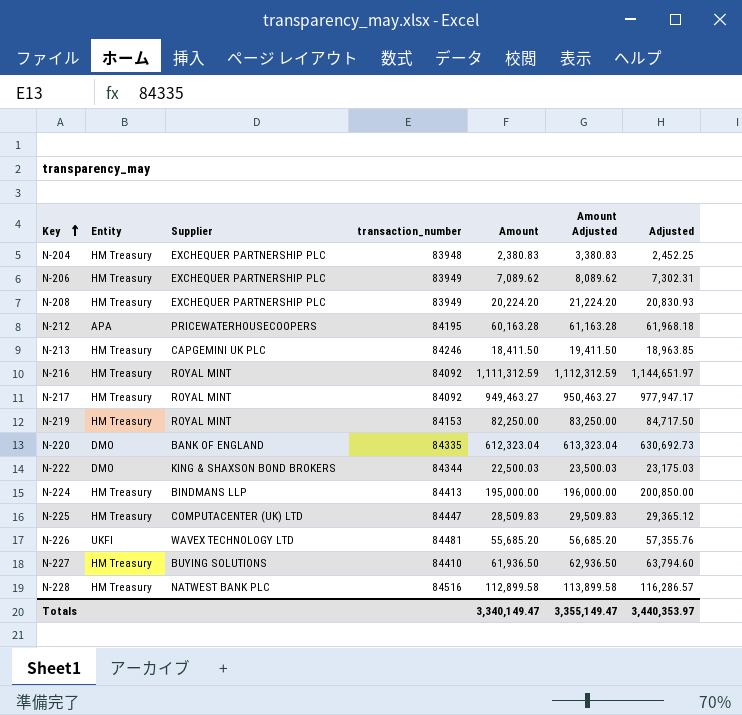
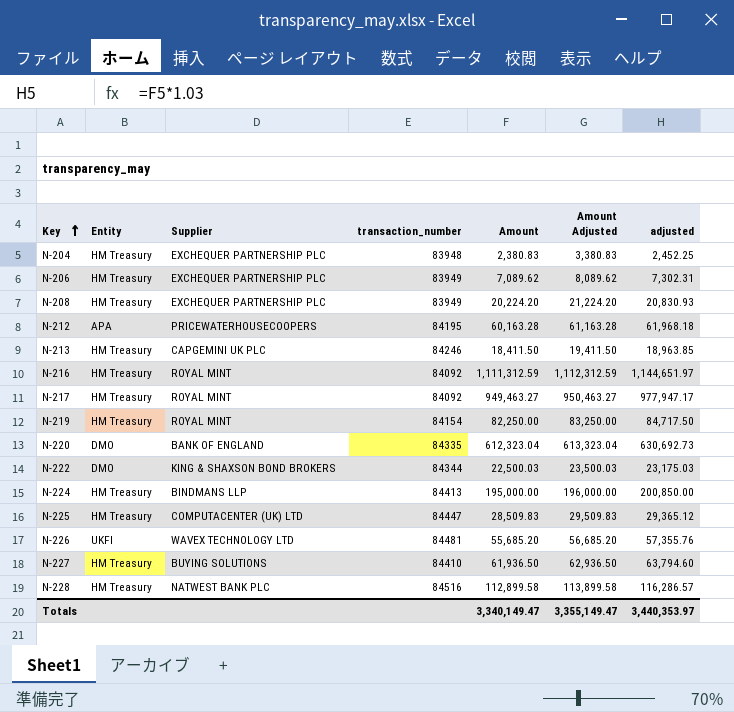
column name: Adjusted -> adjusted
N-219 | transaction_number: 84153 -> 84154

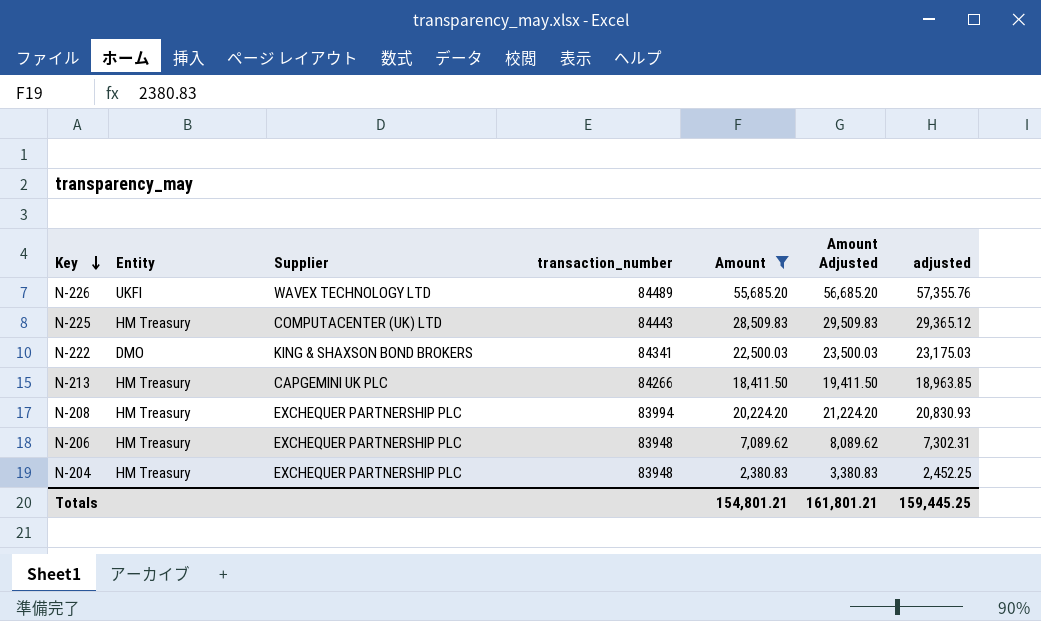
filter: none -> Amount <= 55,685.20
row order: Key ascending -> Key descending
N-226 | transaction_number: 84481 -> 84489
N-225 | transaction_number: 84447 -> 84443
N-222 | transaction_number: 84344 -> 84341
N-213 | transaction_number: 84246 -> 84266
N-208 | transaction_number: 83949 -> 83994
N-206 | transaction_number: 83949 -> 83948
Totals | Amount: 3,340,149.47 -> 154,801.21
Totals | Amount Adjusted: 3,355,149.47 -> 161,801.21
Totals | adjusted: 3,440,353.97 -> 159,445.25

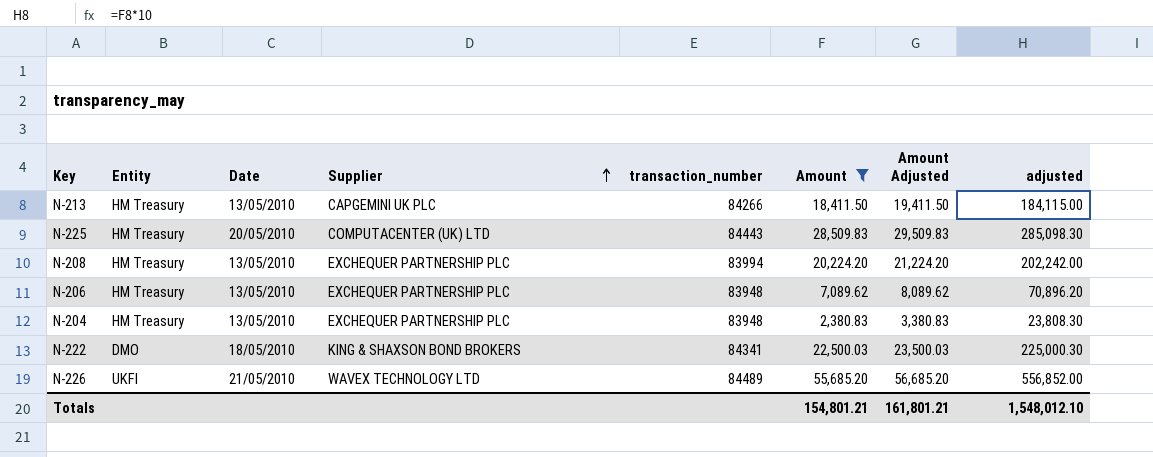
row order: Key descending -> Supplier ascending
column Date | position: none -> 3
column adjusted | formula: [Amount] * 1.03 -> [Amount] * 10
Totals | adjusted: 159,445.25 -> 1,548,012.10

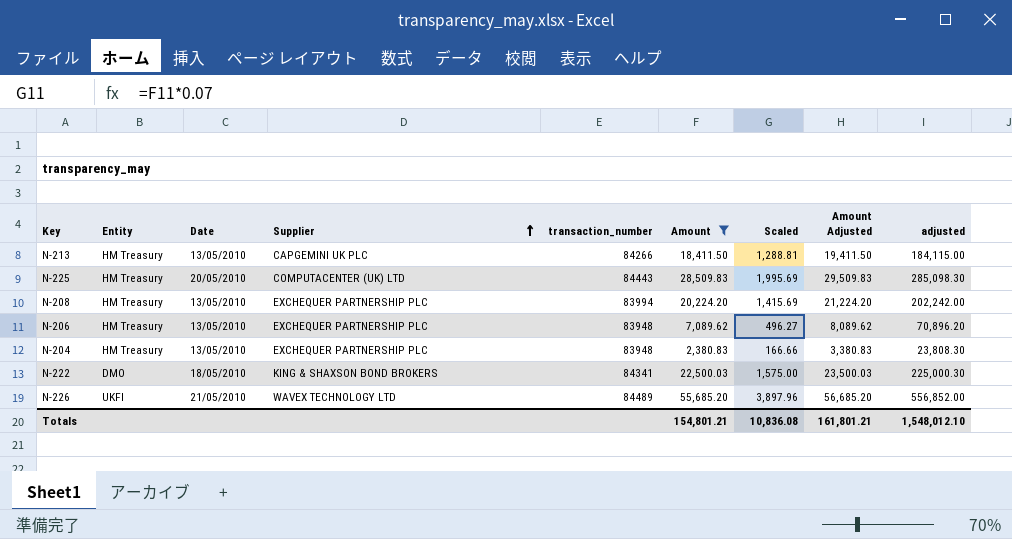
column Scaled | formula: none -> [Amount] * 0.07

